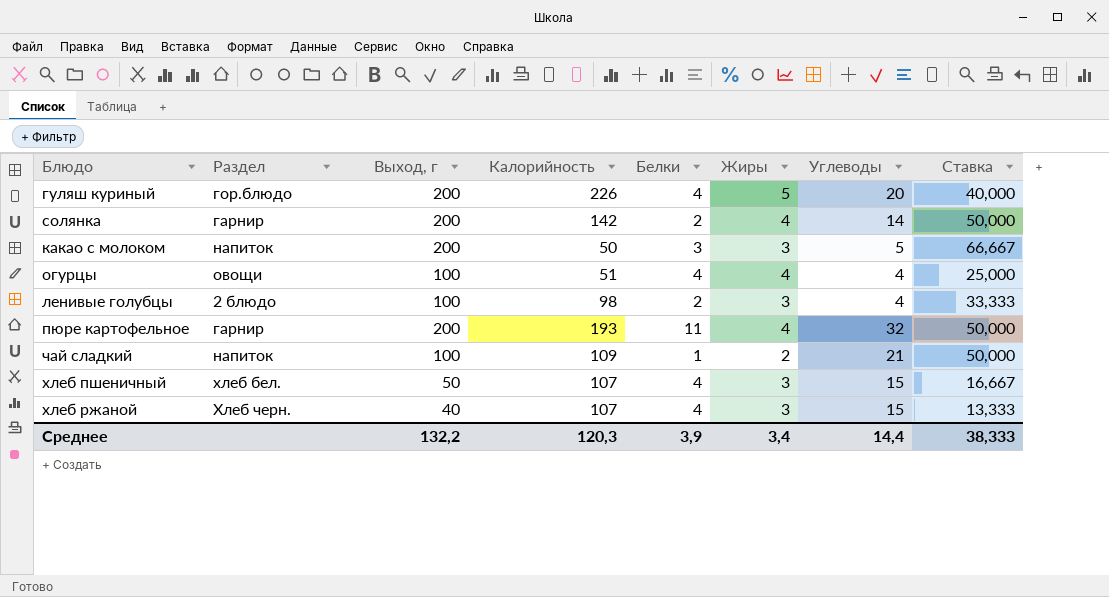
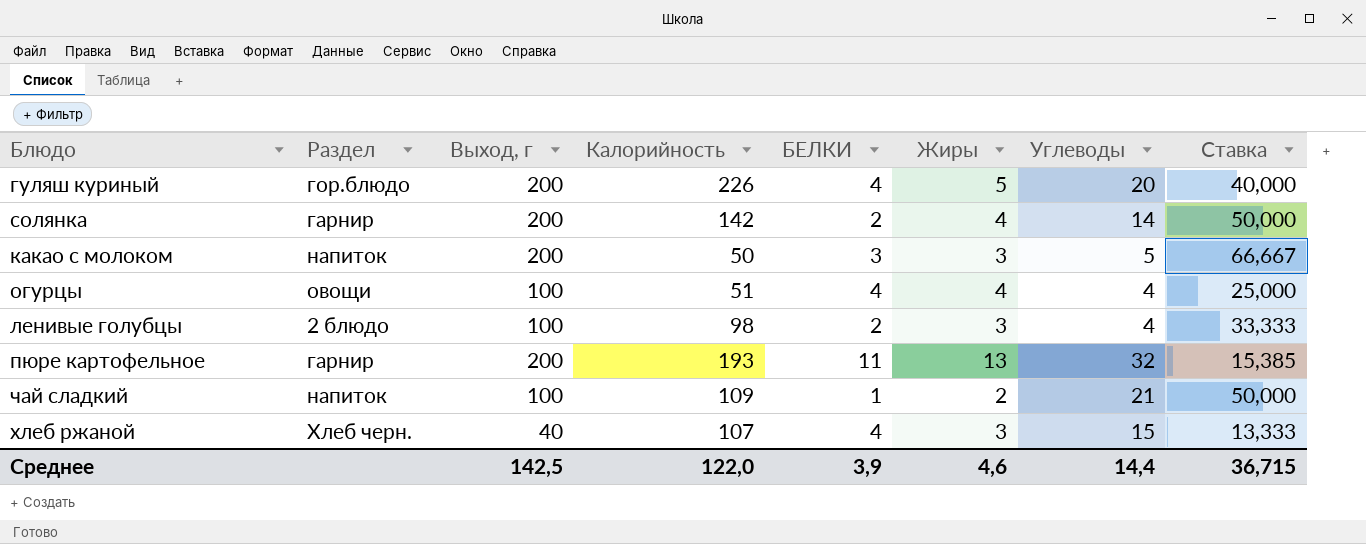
column name: Белки -> БЕЛКИ
row хлеб пшеничный: хлеб бел. | 50 | 107 | 4 | 3 | 15 | 16,667 -> none
пюре картофельное | Жиры: 4 -> 13
пюре картофельное | Ставка: 50,000 -> 15,385
Среднее | Выход, г: 132,2 -> 142,5
Среднее | Калорийность: 120,3 -> 122,0
Среднее | Жиры: 3,4 -> 4,6
Среднее | Ставка: 38,333 -> 36,715

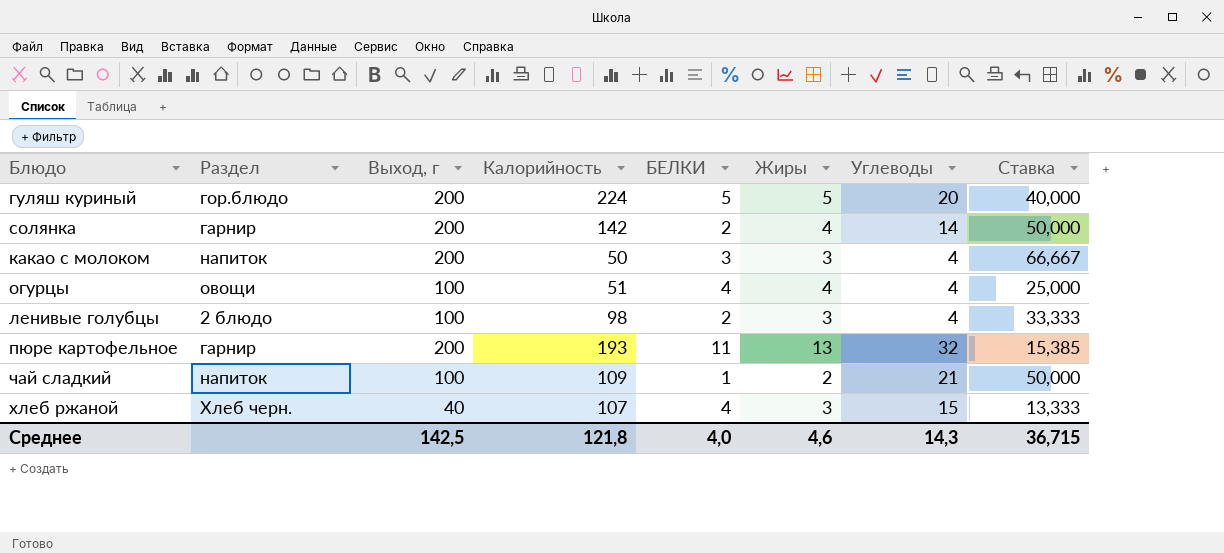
гуляш куриный | Калорийность: 226 -> 224
гуляш куриный | БЕЛКИ: 4 -> 5
какао с молоком | Углеводы: 5 -> 4
Среднее | Калорийность: 122,0 -> 121,8
Среднее | БЕЛКИ: 3,9 -> 4,0
Среднее | Углеводы: 14,4 -> 14,3

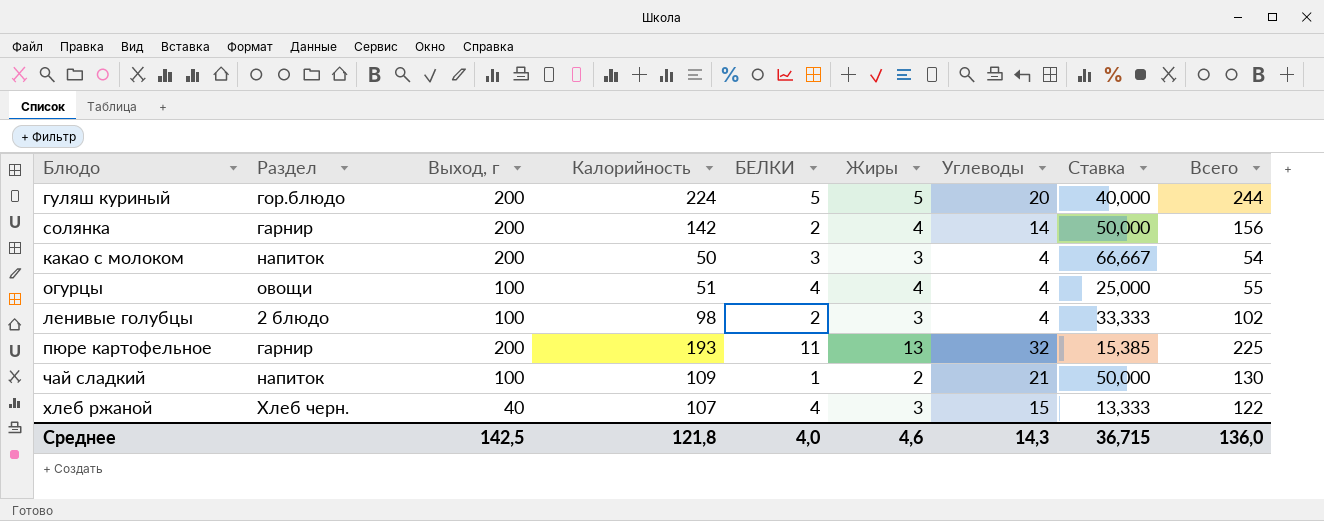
column Всего | formula: none -> [Калорийность] + [Углеводы]

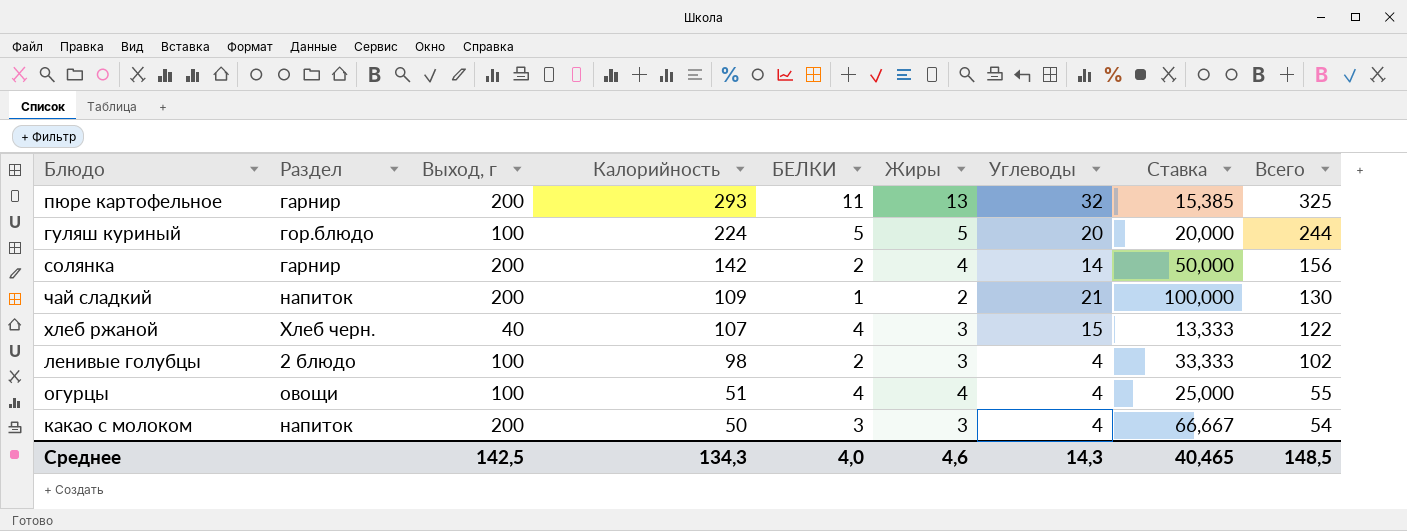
row order: none -> Калорийность descending
пюре картофельное | Калорийность: 193 -> 293
пюре картофельное | Всего: 225 -> 325
гуляш куриный | Выход, г: 200 -> 100
гуляш куриный | Ставка: 40,000 -> 20,000
чай сладкий | Выход, г: 100 -> 200
чай сладкий | Ставка: 50,000 -> 100,000
Среднее | Калорийность: 121,8 -> 134,3
Среднее | Ставка: 36,715 -> 40,465
Среднее | Всего: 136,0 -> 148,5

